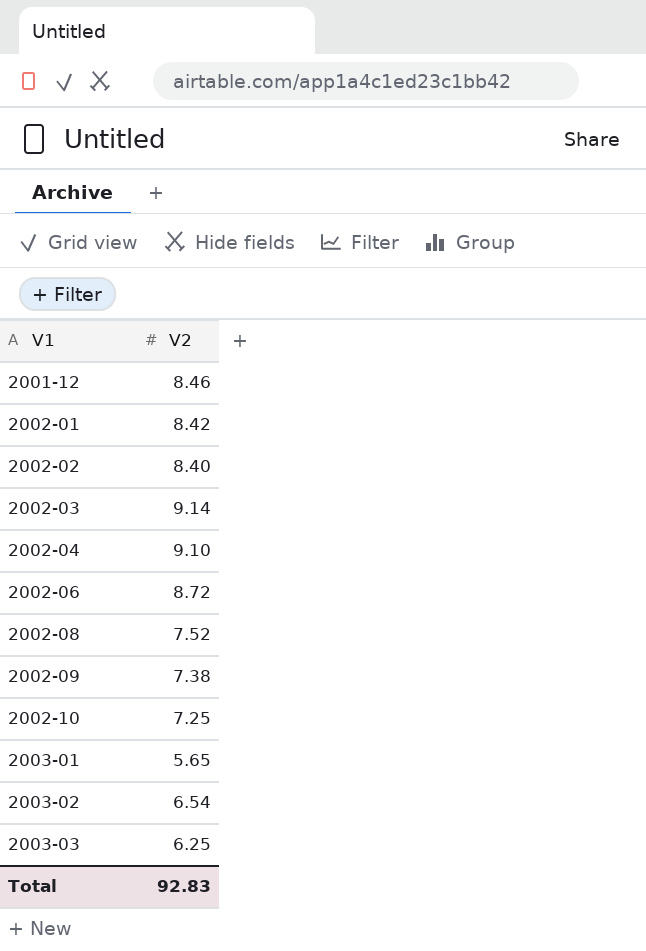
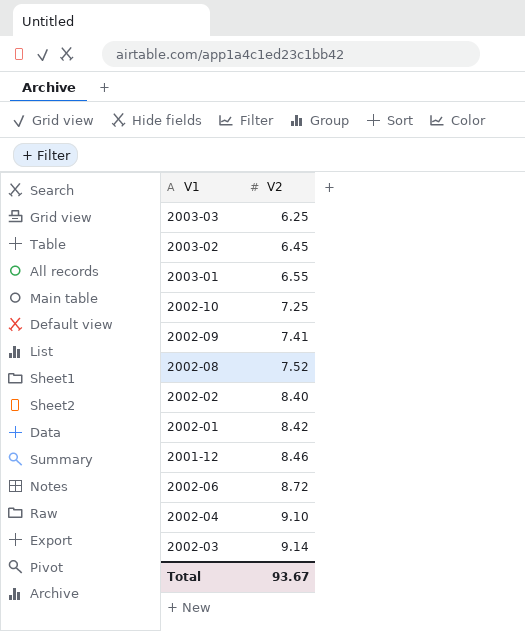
row order: V1 ascending -> V2 ascending
2003-02 | V2: 6.54 -> 6.45
2003-01 | V2: 5.65 -> 6.55
2002-09 | V2: 7.38 -> 7.41
Total | V2: 92.83 -> 93.67

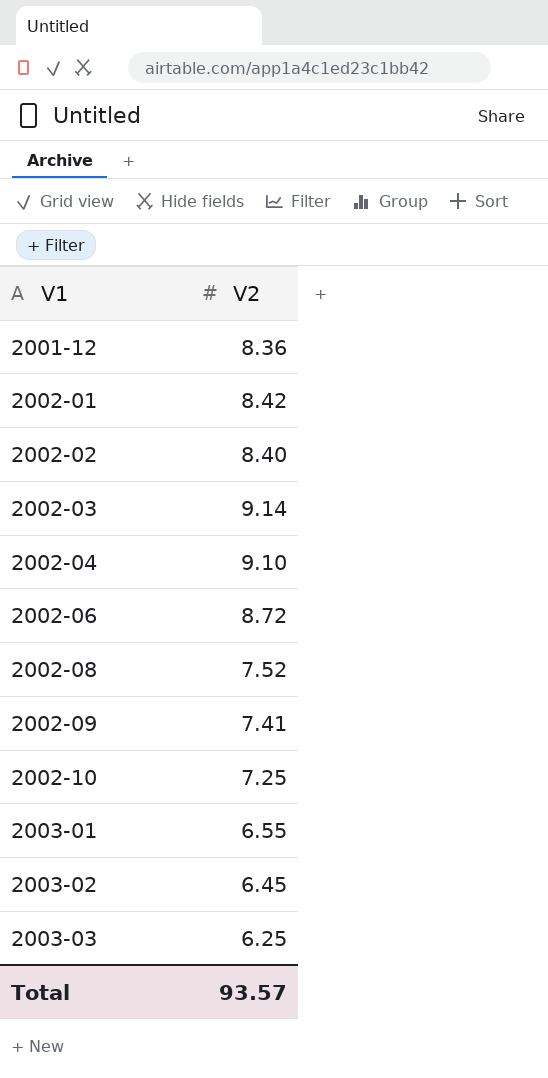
row order: V2 ascending -> V1 ascending
2001-12 | V2: 8.46 -> 8.36
Total | V2: 93.67 -> 93.57

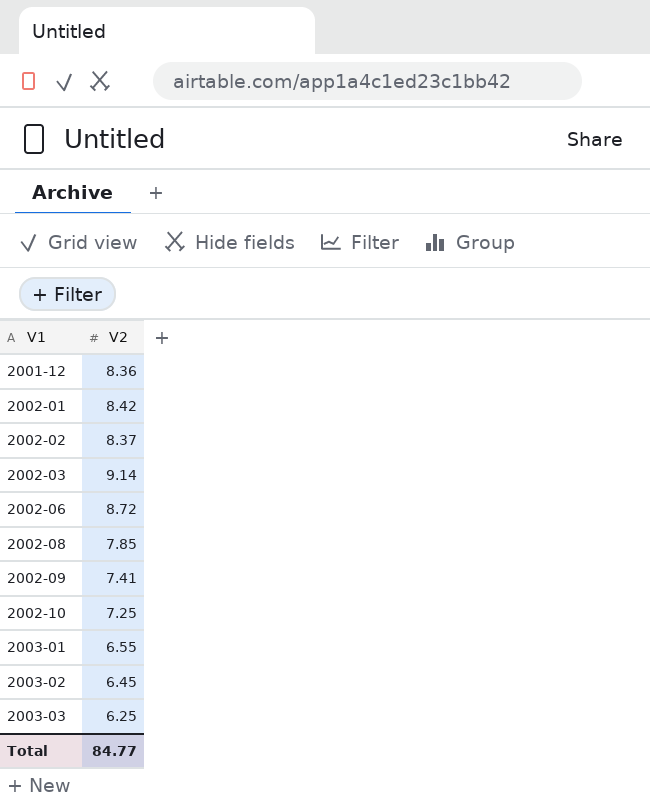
row 2002-04: 9.10 -> none
2002-02 | V2: 8.40 -> 8.37
2002-08 | V2: 7.52 -> 7.85
Total | V2: 93.57 -> 84.77

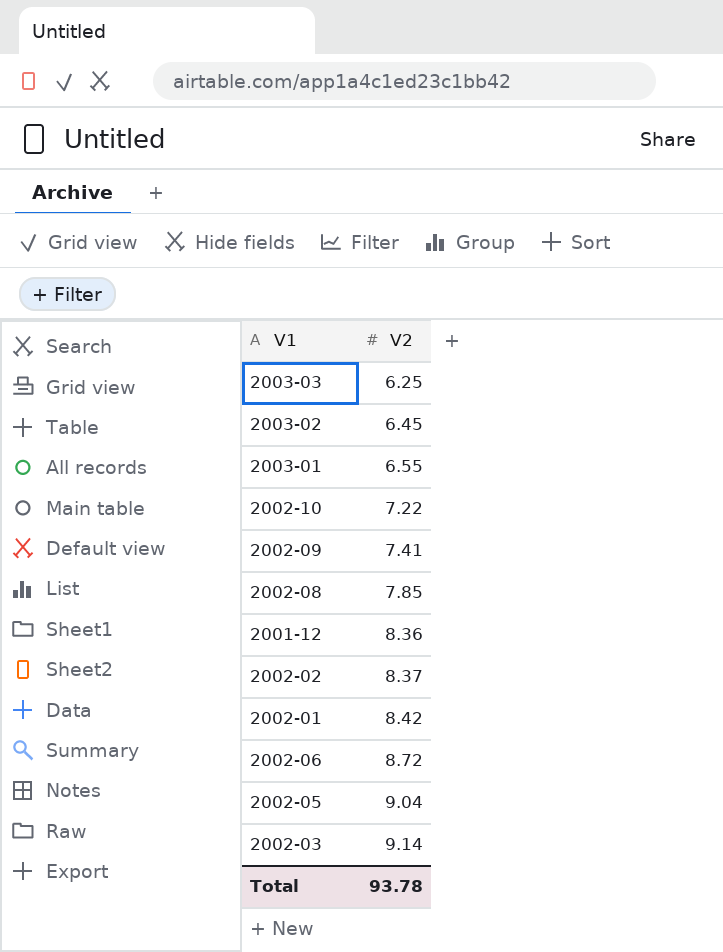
row order: V1 ascending -> V2 ascending
2002-10 | V2: 7.25 -> 7.22
row 2002-05: none -> 9.04
Total | V2: 84.77 -> 93.78

